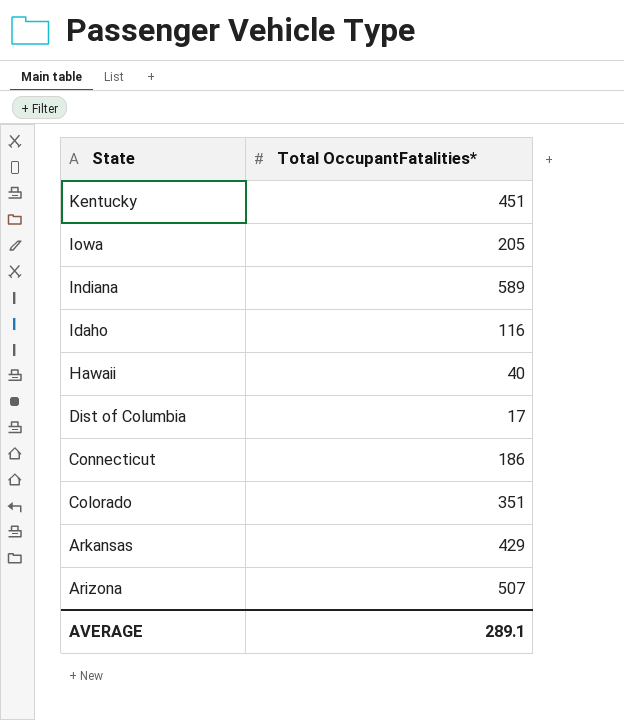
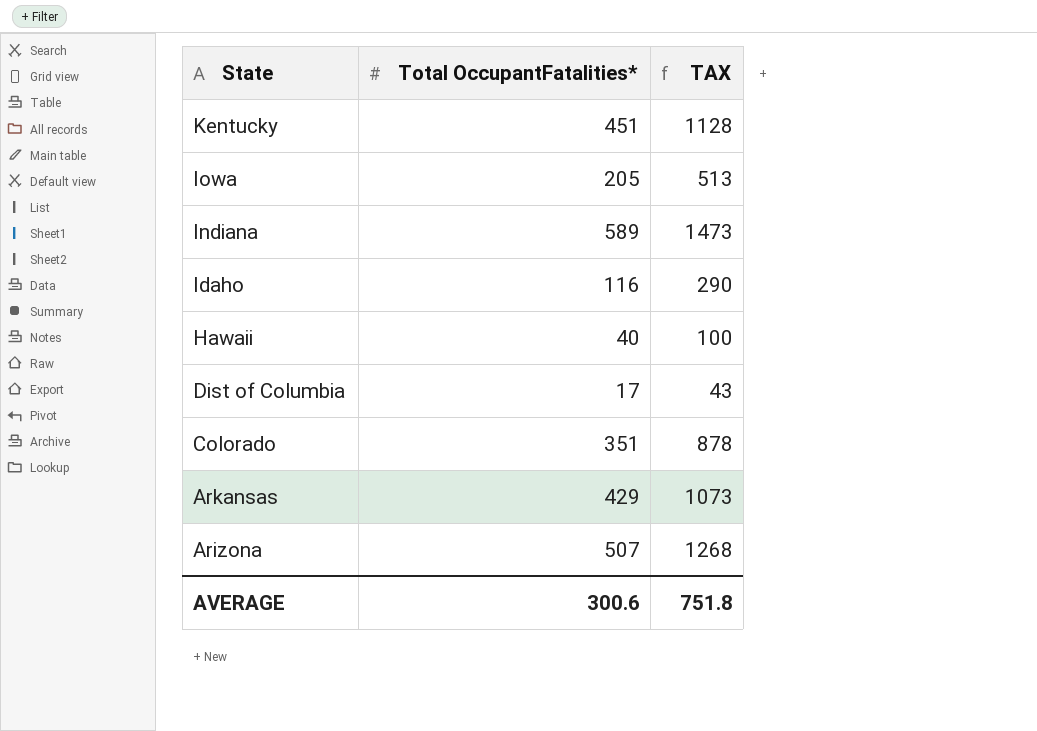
column TAX | formula: none -> [Total OccupantFatalities*] * 2.5
row Connecticut: 186 -> none
AVERAGE | Total OccupantFatalities*: 289.1 -> 300.6

